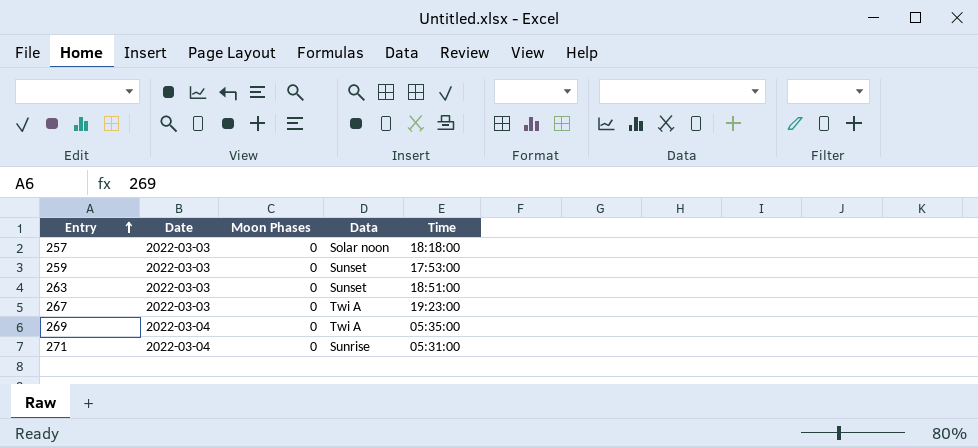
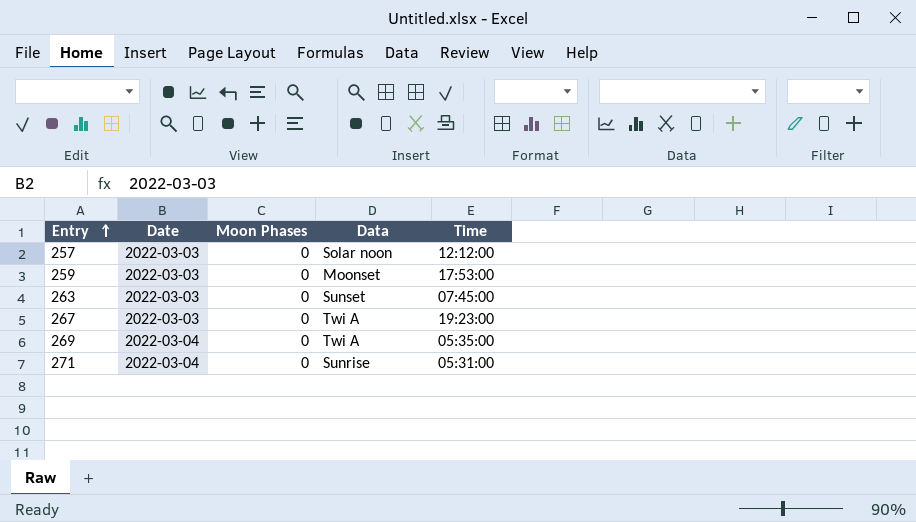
257 | Time: 18:18:00 -> 12:12:00
259 | Data: Sunset -> Moonset
263 | Time: 18:51:00 -> 07:45:00

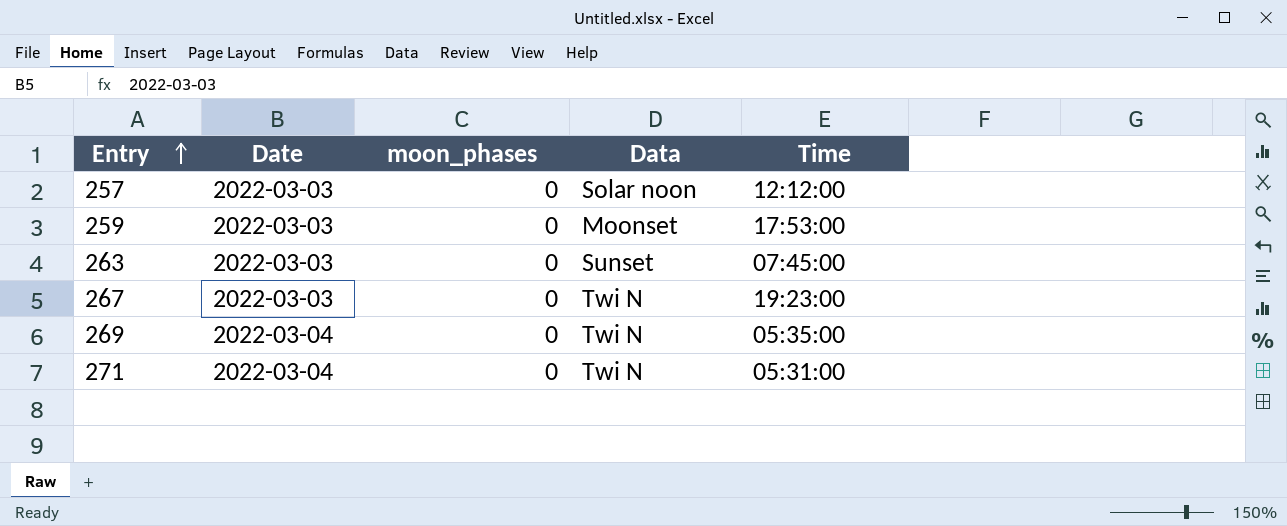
column name: Moon Phases -> moon_phases
267 | Data: Twi A -> Twi N
269 | Data: Twi A -> Twi N
271 | Data: Sunrise -> Twi N

